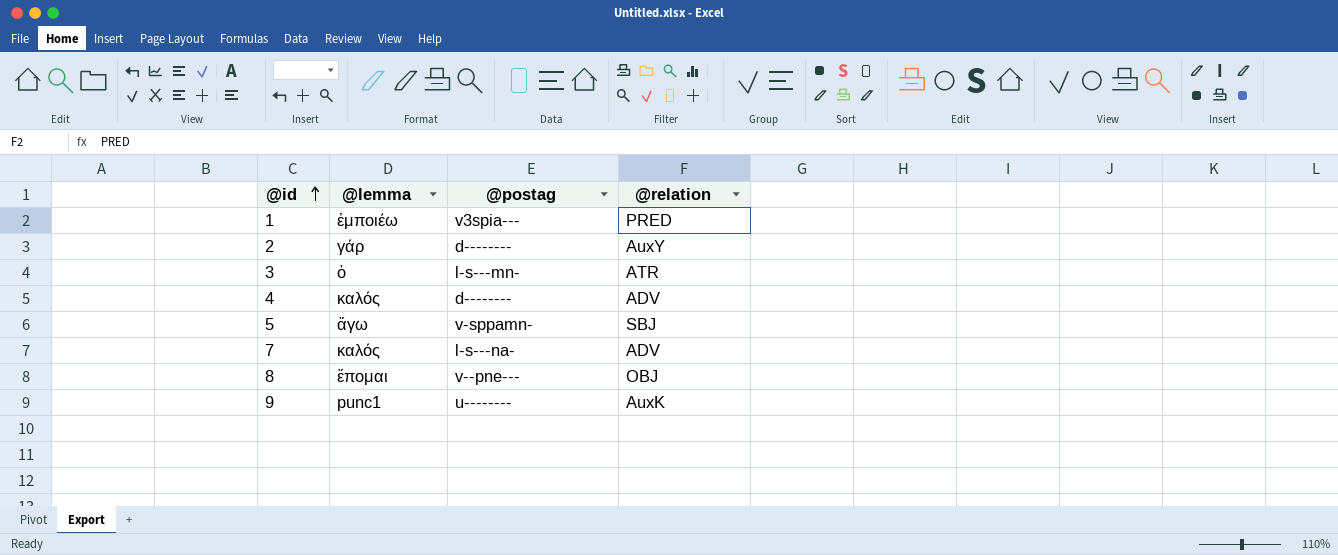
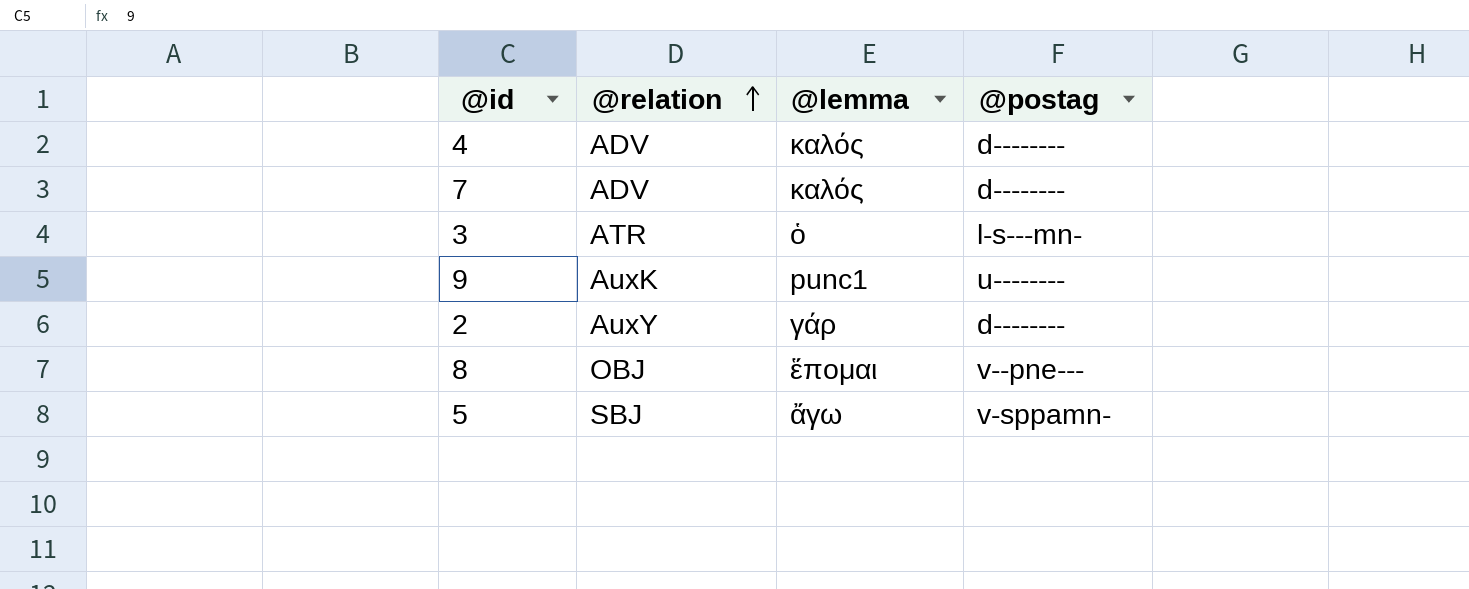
row order: @id ascending -> @relation ascending
column @relation | position: 4 -> 2
row 1: ἐμποιέω | v3spia--- | PRED -> none
7 | @postag: l-s---na- -> d--------

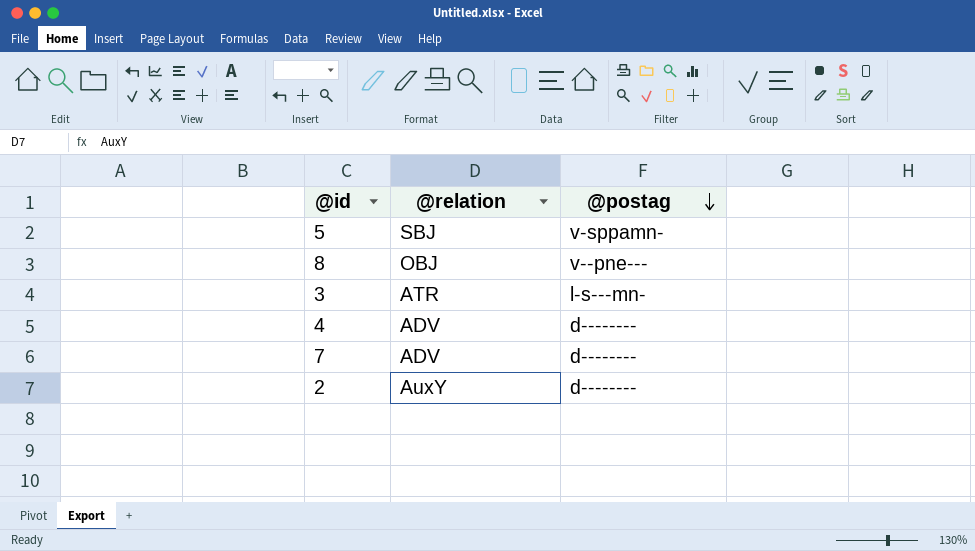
row order: @relation ascending -> @postag descending
column @lemma | position: 3 -> none
row 9: AuxK | punc1 | u-------- -> none

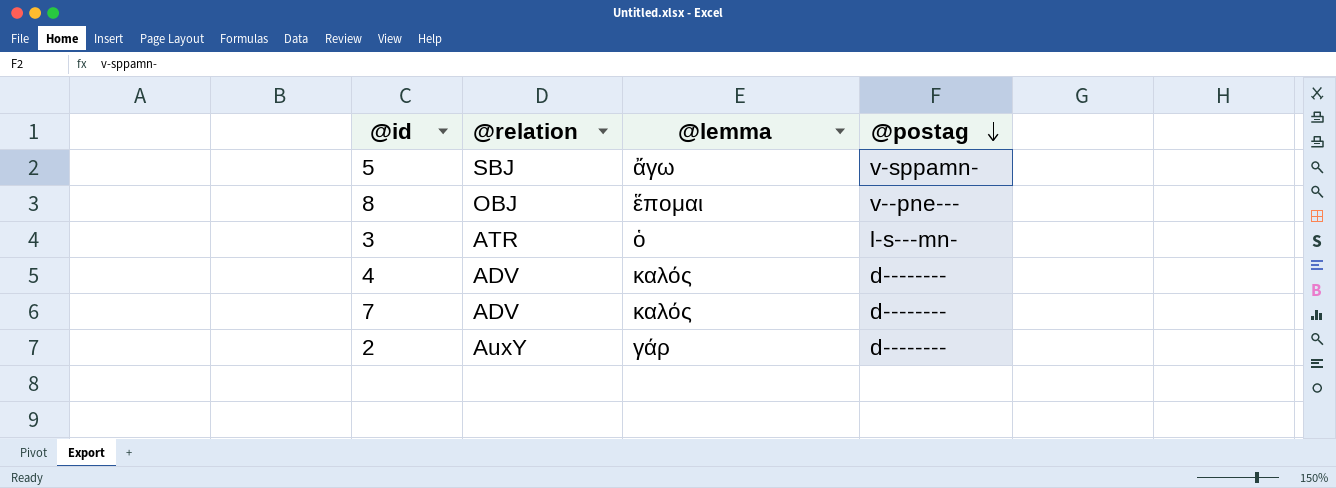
column @lemma | position: none -> 3

